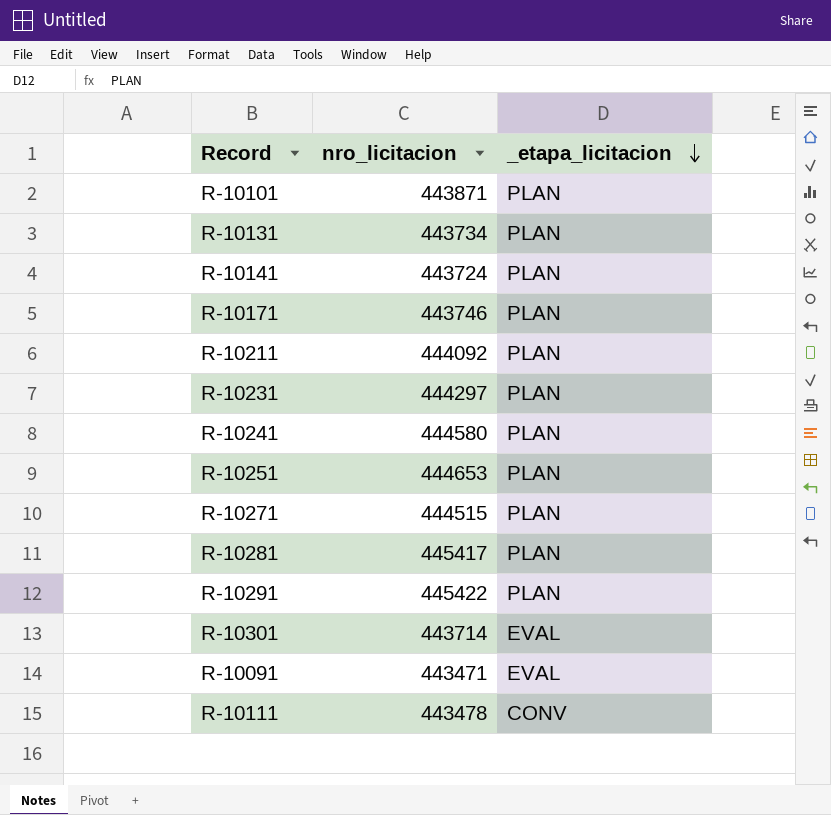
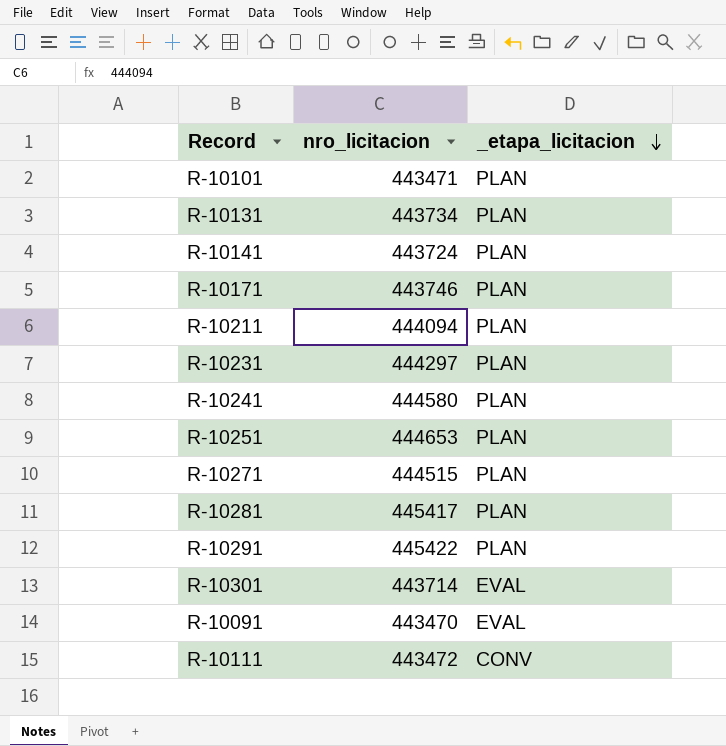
R-10101 | nro_licitacion: 443871 -> 443471
R-10211 | nro_licitacion: 444092 -> 444094
R-10091 | nro_licitacion: 443471 -> 443470
R-10111 | nro_licitacion: 443478 -> 443472

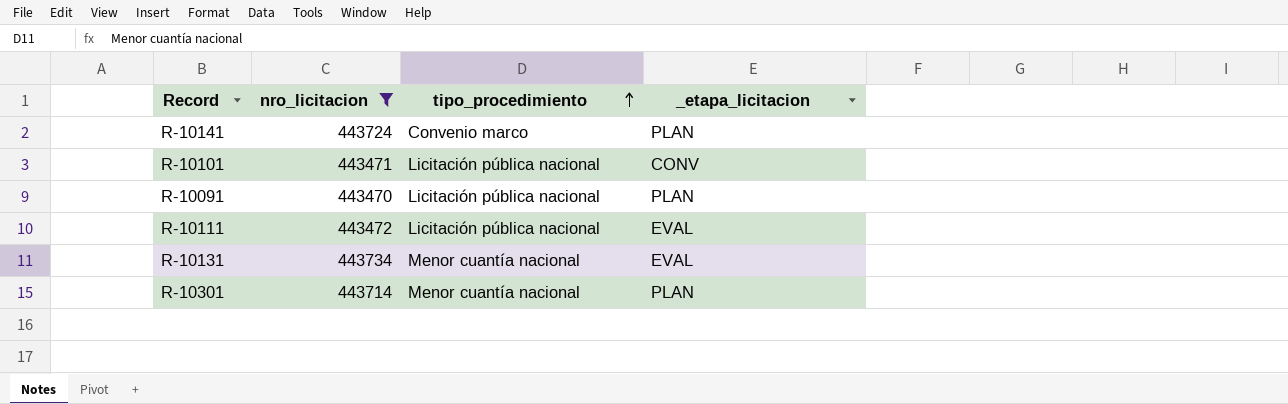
filter: none -> nro_licitacion <= 443734
row order: _etapa_licitacion descending -> tipo_procedimiento ascending
column tipo_procedimiento | position: none -> 3
R-10101 | _etapa_licitacion: PLAN -> CONV
R-10091 | _etapa_licitacion: EVAL -> PLAN
R-10111 | _etapa_licitacion: CONV -> EVAL
R-10131 | _etapa_licitacion: PLAN -> EVAL
R-10301 | _etapa_licitacion: EVAL -> PLAN

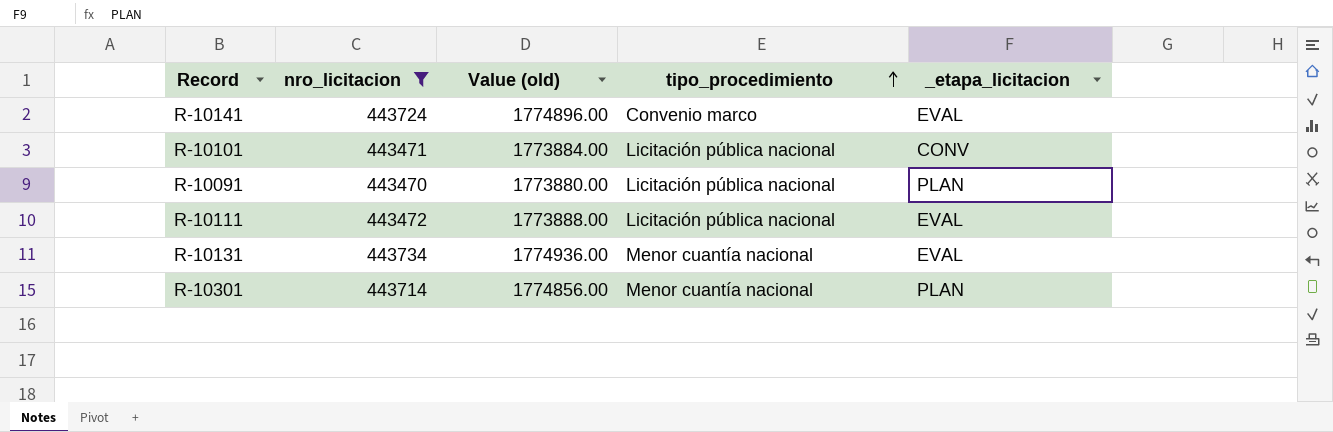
column Value (old) | formula: none -> [nro_licitacion] * 4
R-10141 | _etapa_licitacion: PLAN -> EVAL

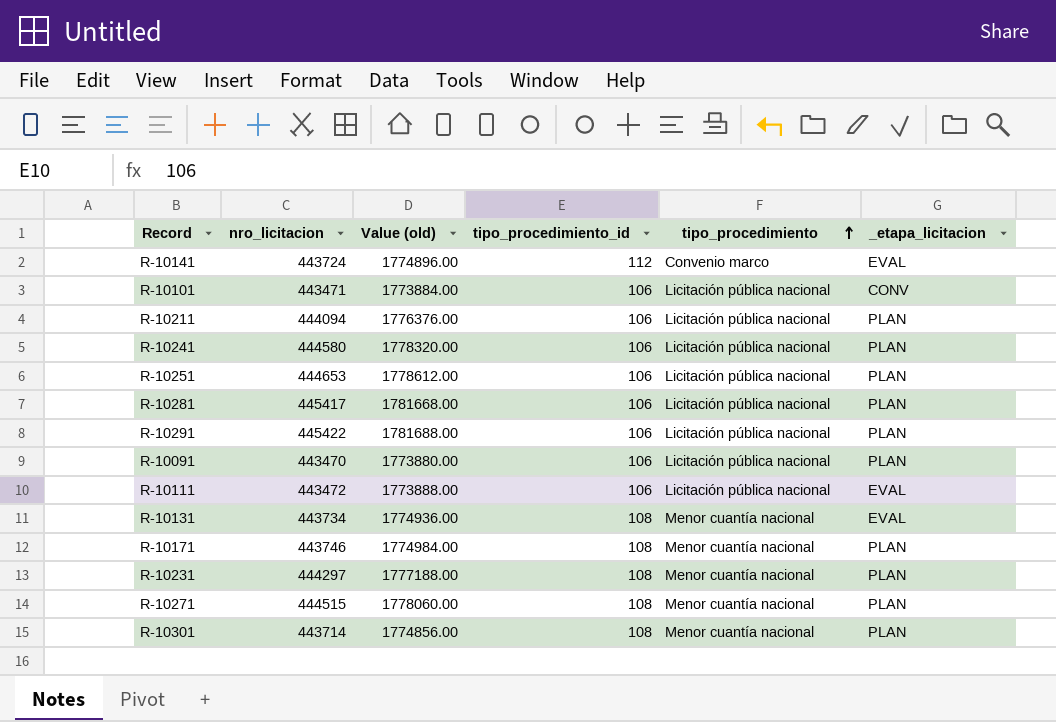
filter: nro_licitacion <= 443734 -> none
column tipo_procedimiento_id | position: none -> 4

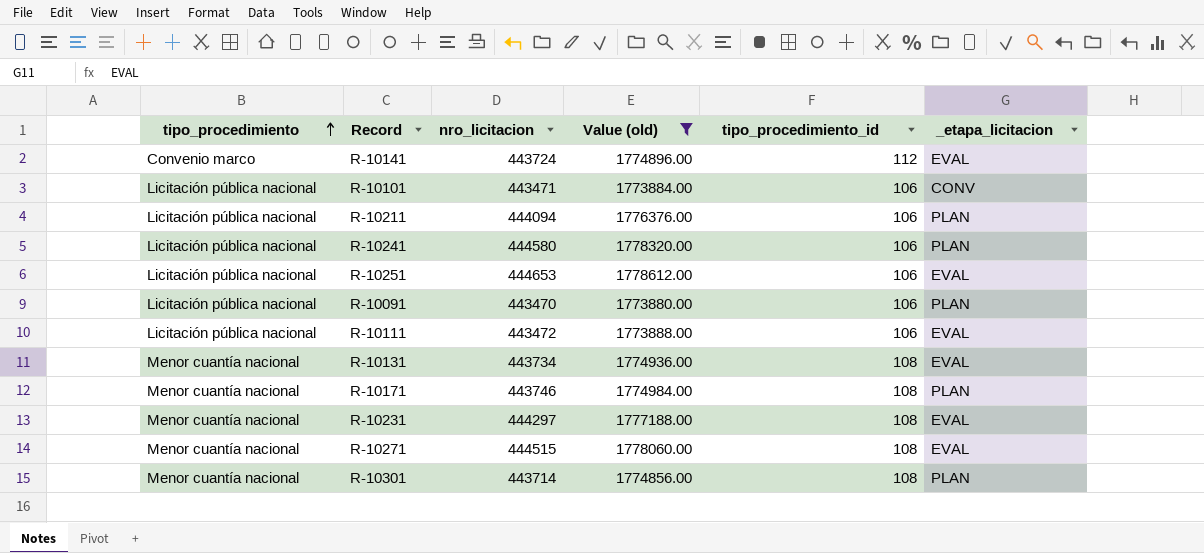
filter: none -> Value (old) <= 1778612.00
column tipo_procedimiento | position: 5 -> 1
R-10251 | _etapa_licitacion: PLAN -> EVAL
R-10231 | _etapa_licitacion: PLAN -> EVAL
R-10271 | _etapa_licitacion: PLAN -> EVAL

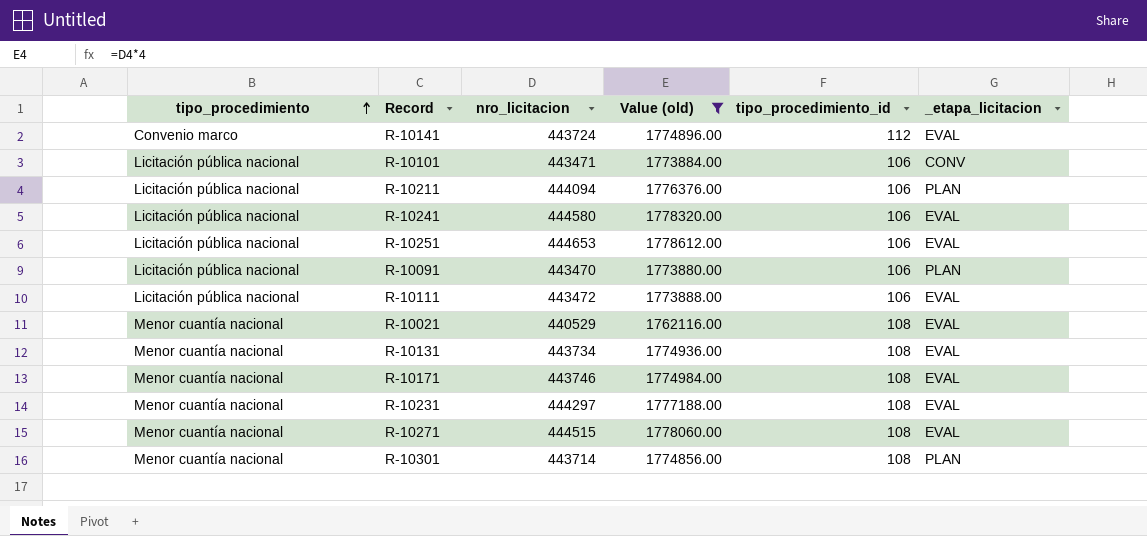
R-10241 | _etapa_licitacion: PLAN -> EVAL
row R-10021: none -> Menor cuantía nacional | 440529 | 1762116.00 | 108 | EVAL
R-10171 | _etapa_licitacion: PLAN -> EVAL

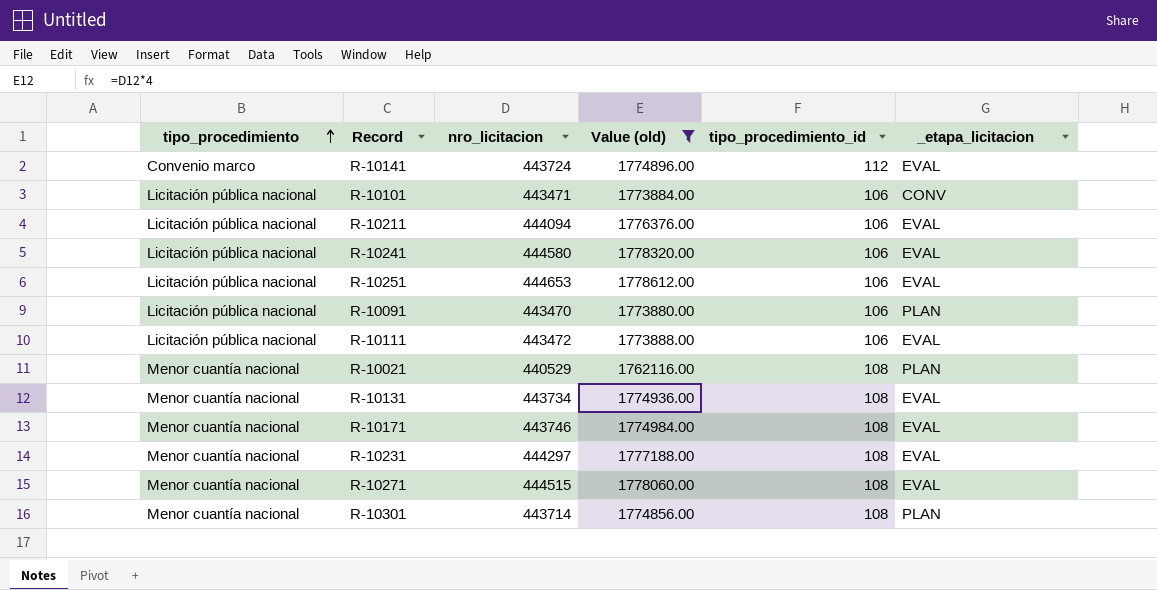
R-10211 | _etapa_licitacion: PLAN -> EVAL
R-10021 | _etapa_licitacion: EVAL -> PLAN

